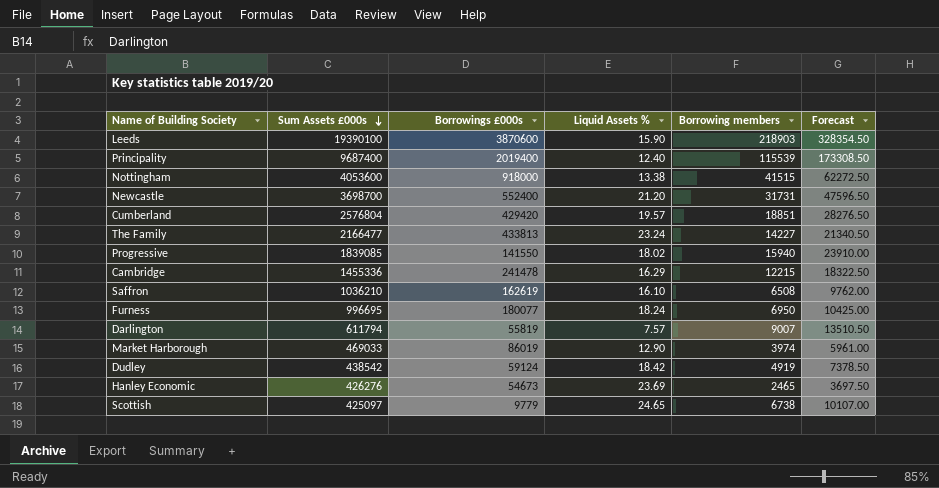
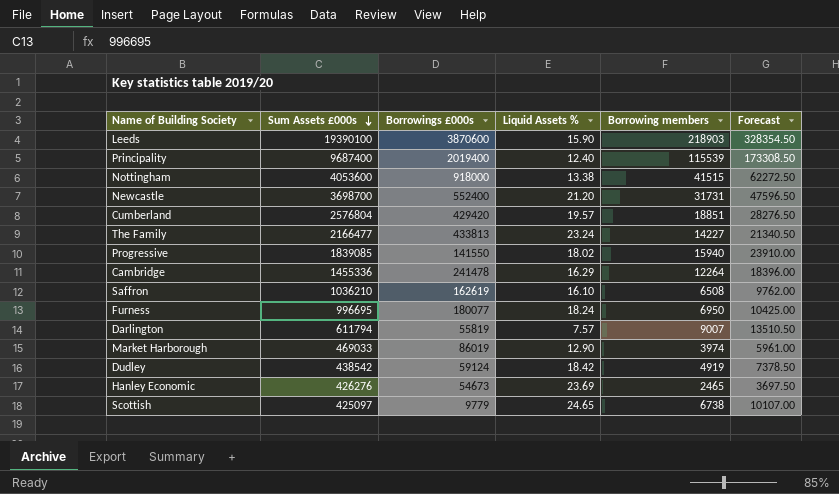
Cambridge | Borrowing members: 12215 -> 12264
Cambridge | Forecast: 18322.50 -> 18396.00

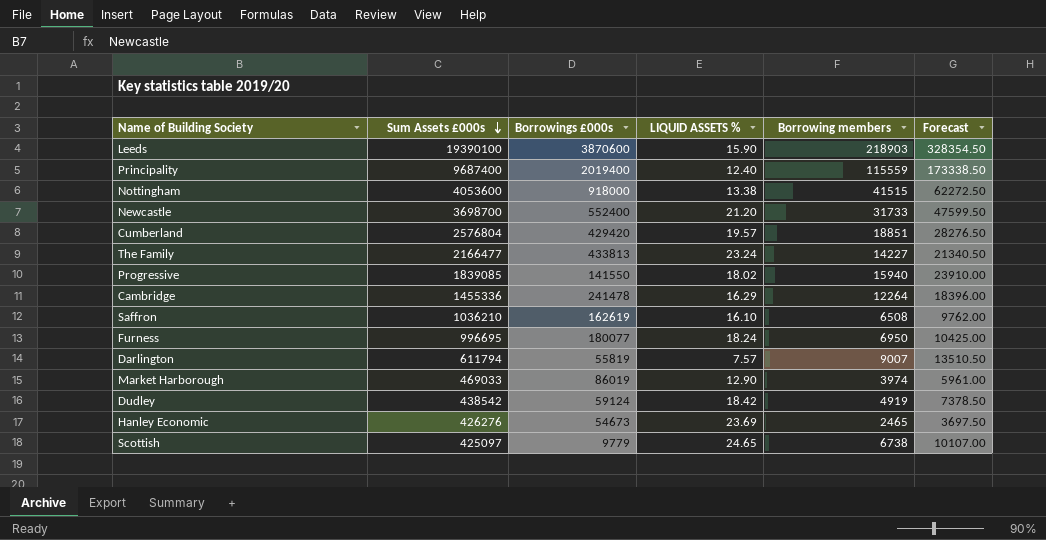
column name: Liquid Assets % -> LIQUID ASSETS %
Principality | Borrowing members: 115539 -> 115559
Principality | Forecast: 173308.50 -> 173338.50
Newcastle | Borrowing members: 31731 -> 31733
Newcastle | Forecast: 47596.50 -> 47599.50

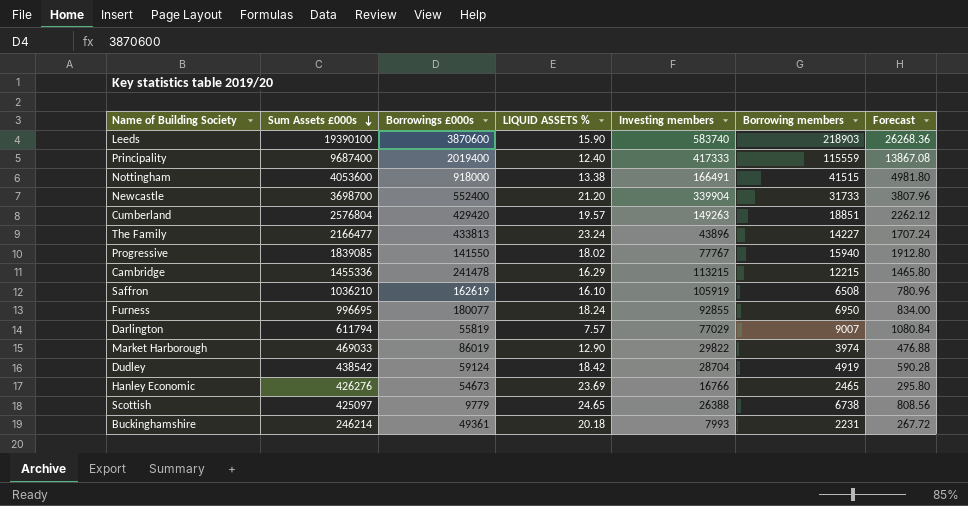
column Investing members | position: none -> 5
column Forecast | formula: [Borrowing members] * 1.5 -> [Borrowing members] * 0.12
Cambridge | Borrowing members: 12264 -> 12215
row Buckinghamshire: none -> 246214 | 49361 | 20.18 | 7993 | 2231 | 267.72

